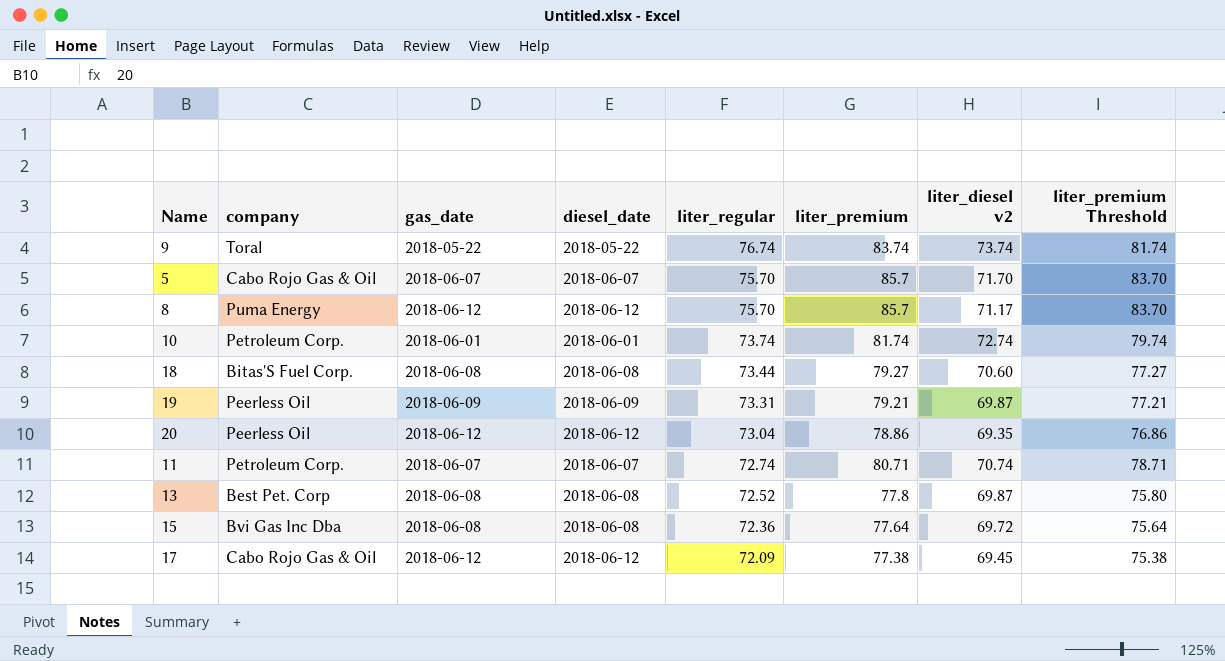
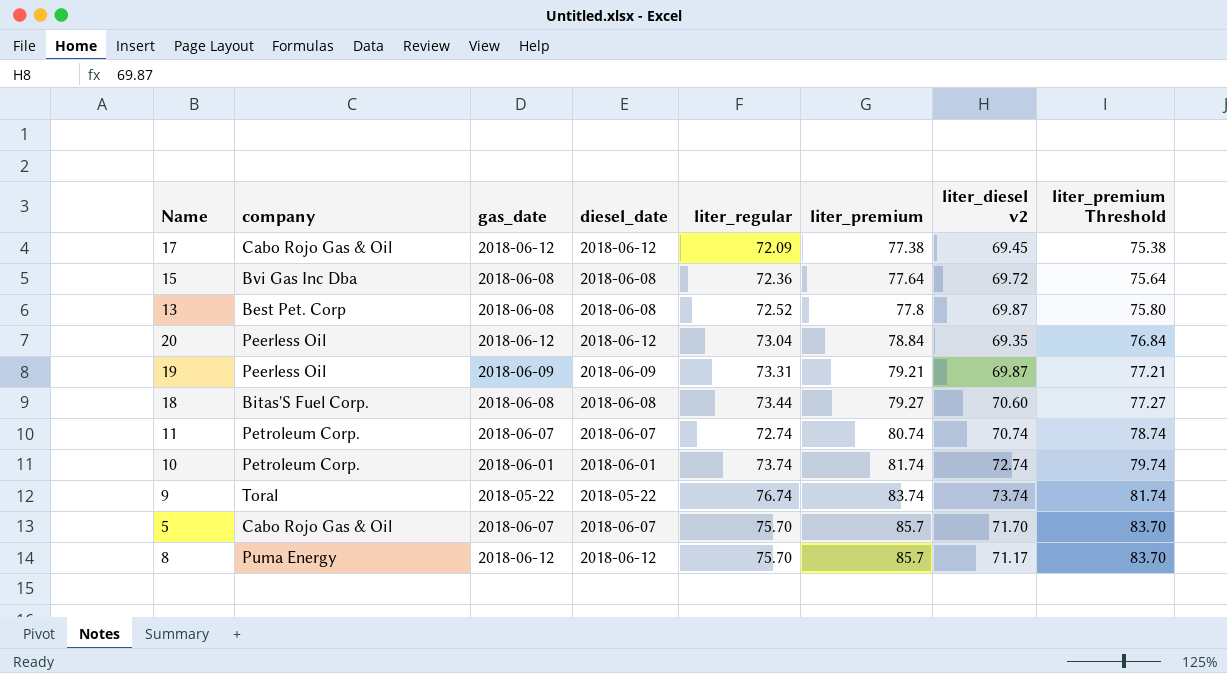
row order: liter_regular descending -> liter_premium ascending
20 | liter_premium: 78.86 -> 78.84
20 | liter_premium Threshold: 76.86 -> 76.84
11 | liter_premium: 80.71 -> 80.74
11 | liter_premium Threshold: 78.71 -> 78.74

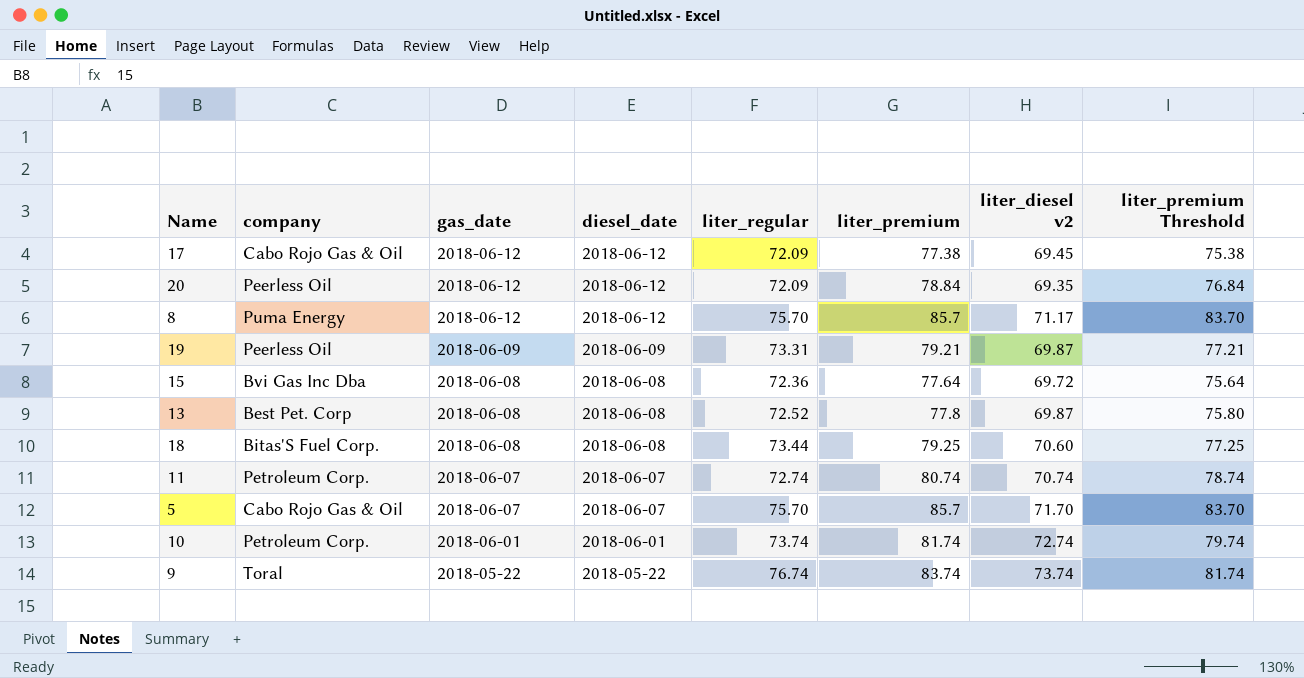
row order: liter_premium ascending -> gas_date descending
20 | liter_regular: 73.04 -> 72.09
18 | liter_premium: 79.27 -> 79.25
18 | liter_premium Threshold: 77.27 -> 77.25

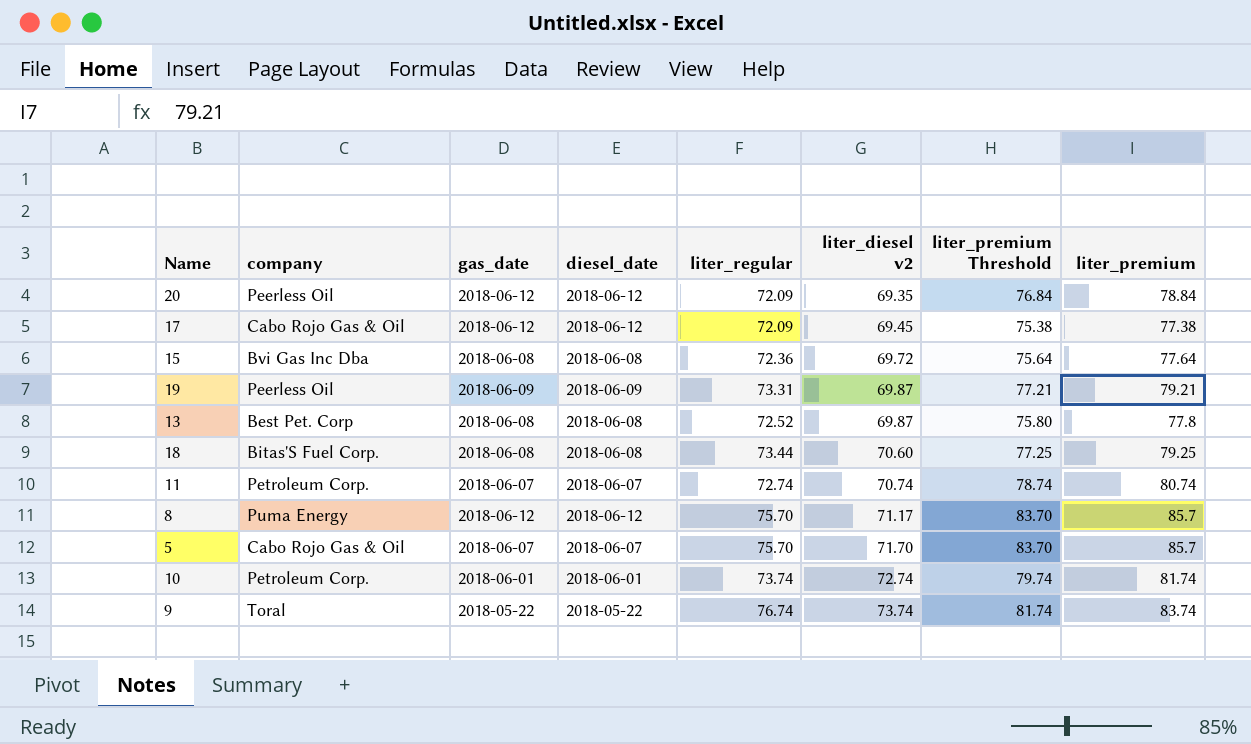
row order: gas_date descending -> liter_diesel v2 ascending
column liter_premium | position: 6 -> 8

